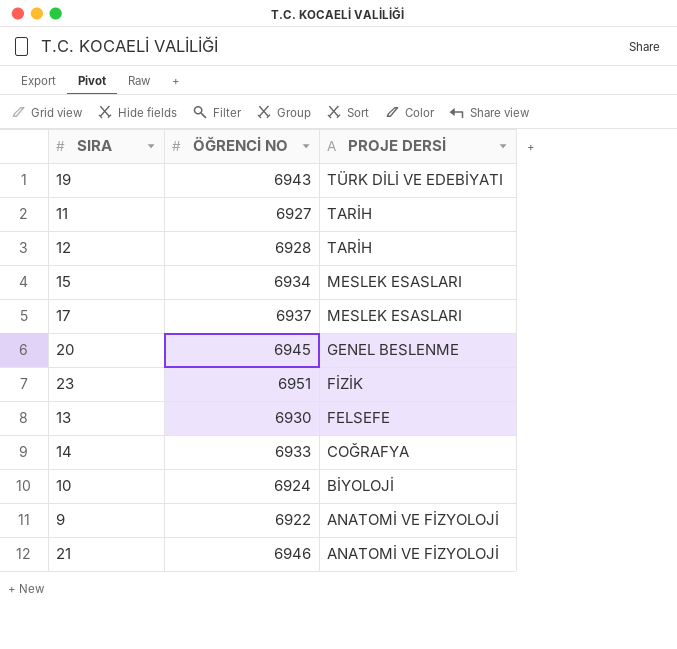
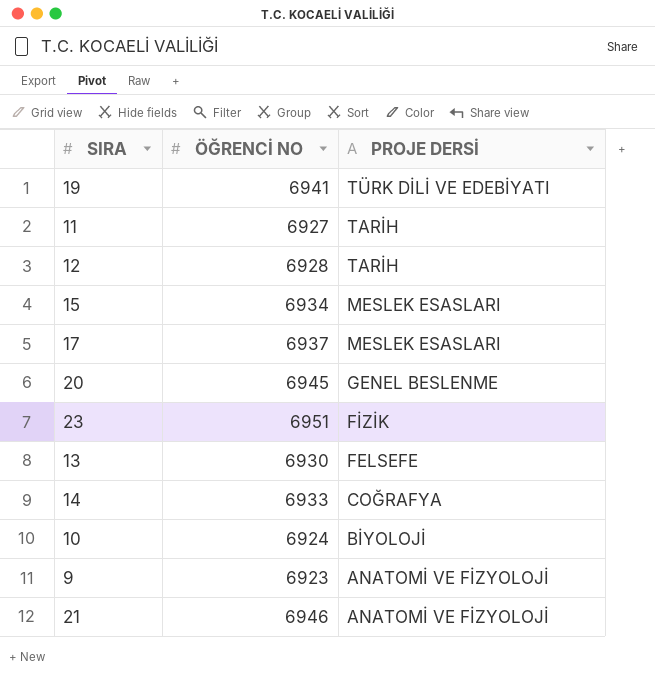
19 | ÖĞRENCİ NO: 6943 -> 6941
9 | ÖĞRENCİ NO: 6922 -> 6923

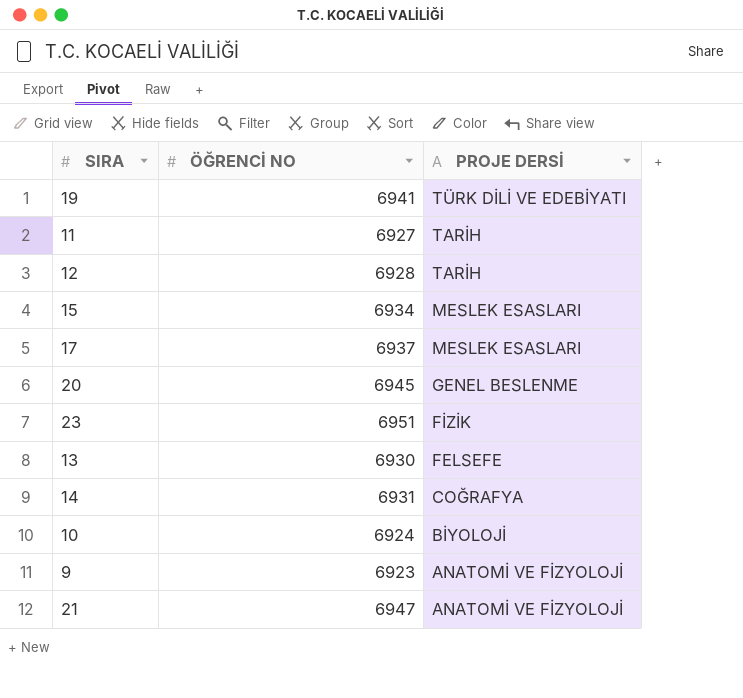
14 | ÖĞRENCİ NO: 6933 -> 6931
21 | ÖĞRENCİ NO: 6946 -> 6947

